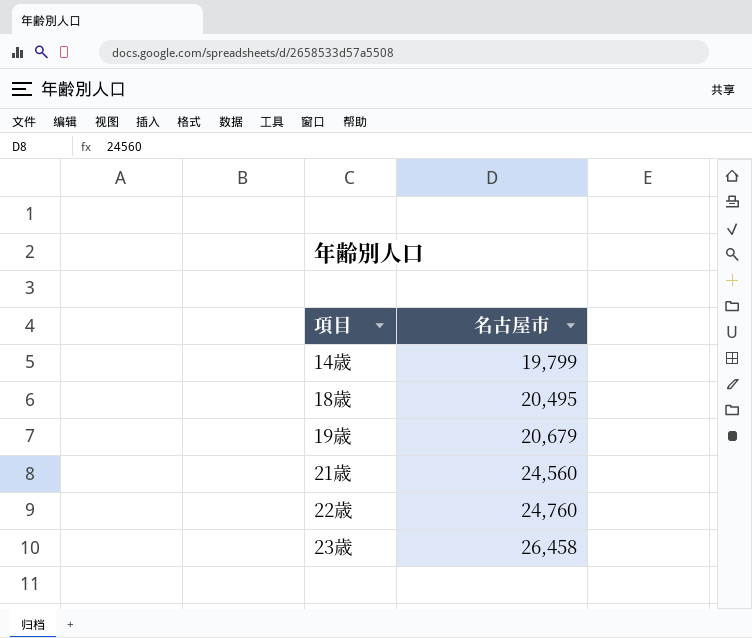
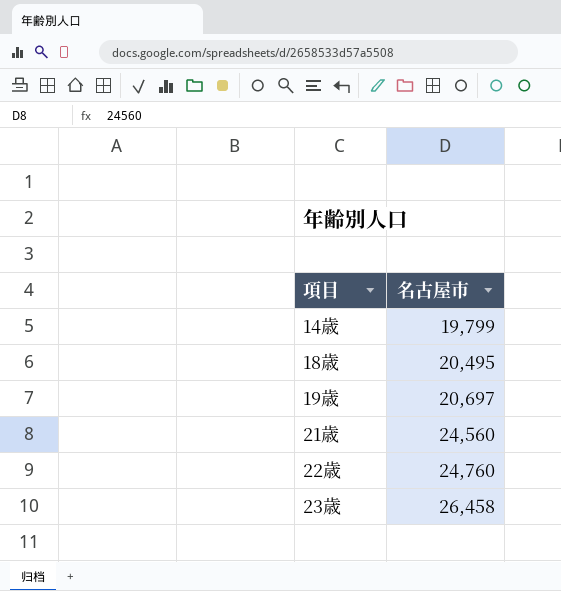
19歳 | 名古屋市: 20,679 -> 20,697

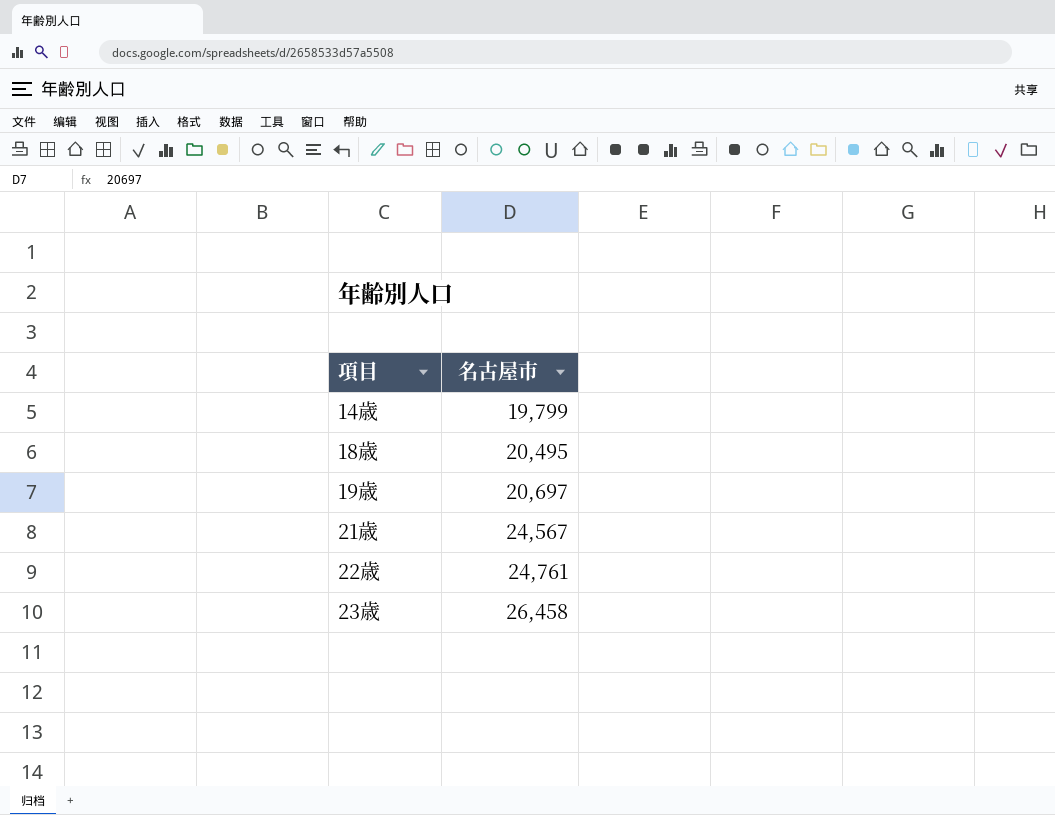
21歳 | 名古屋市: 24,560 -> 24,567
22歳 | 名古屋市: 24,760 -> 24,761

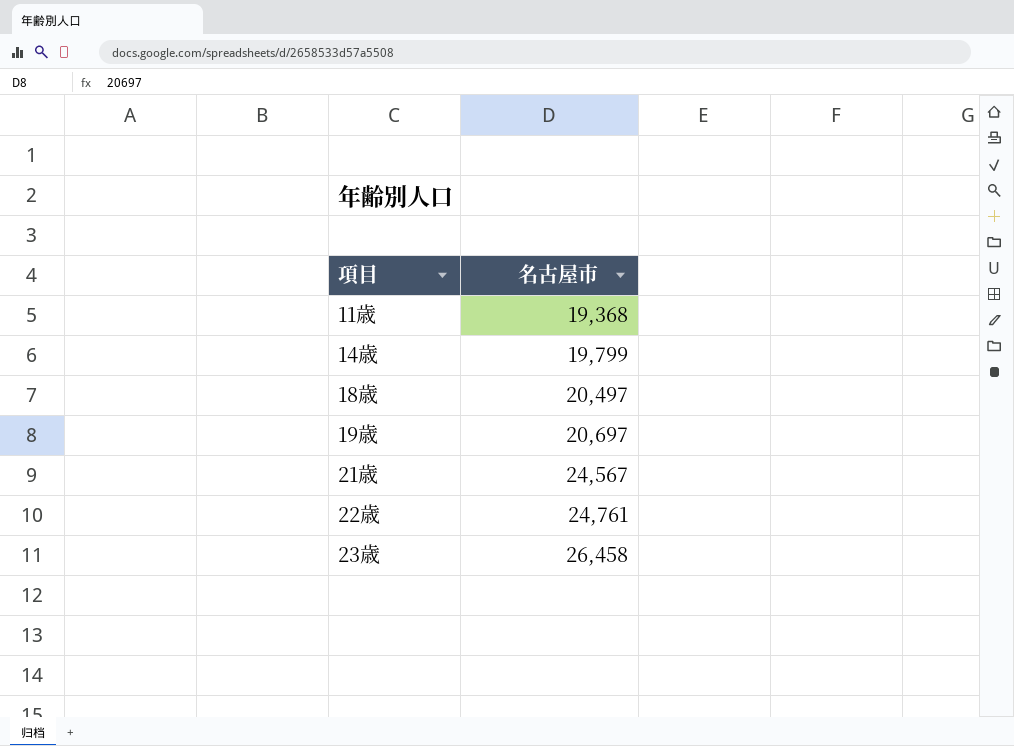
row 11歳: none -> 19,368
18歳 | 名古屋市: 20,495 -> 20,497

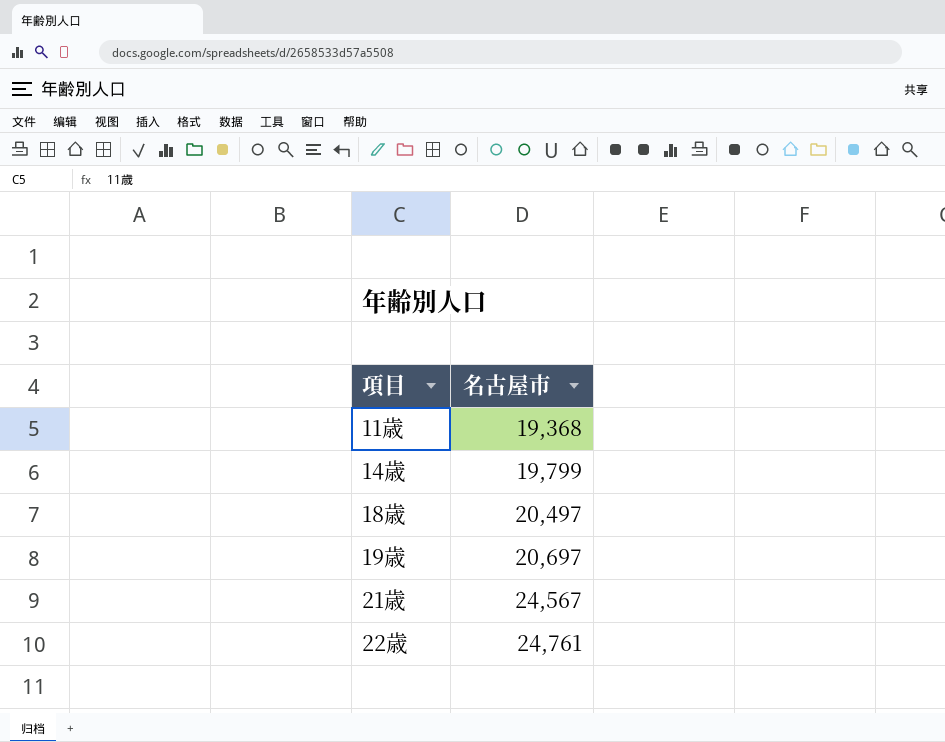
row 23歳: 26,458 -> none

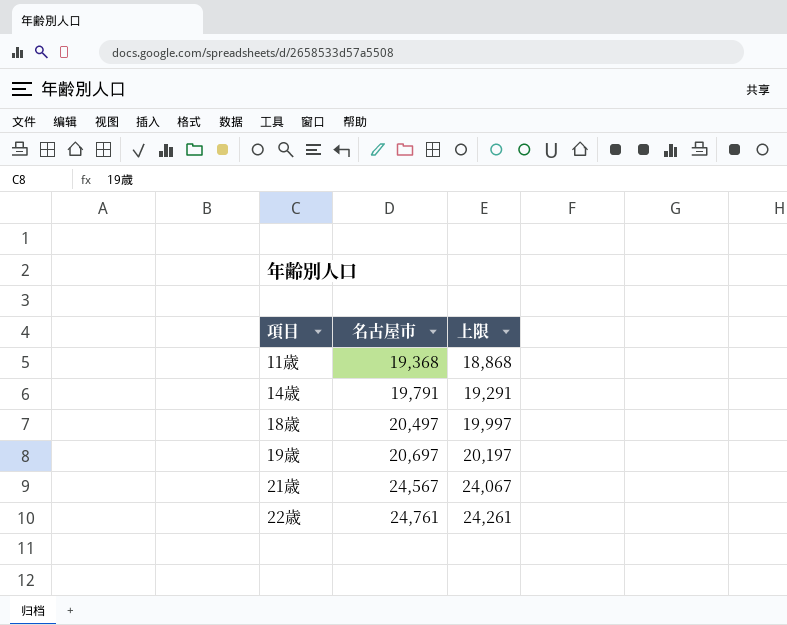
column 上限 | formula: none -> [名古屋市] - 500
14歳 | 名古屋市: 19,799 -> 19,791

